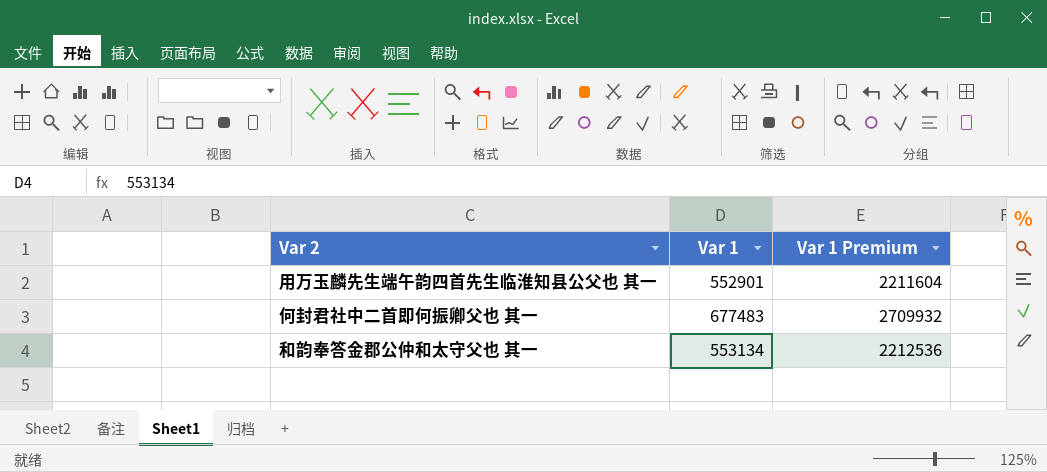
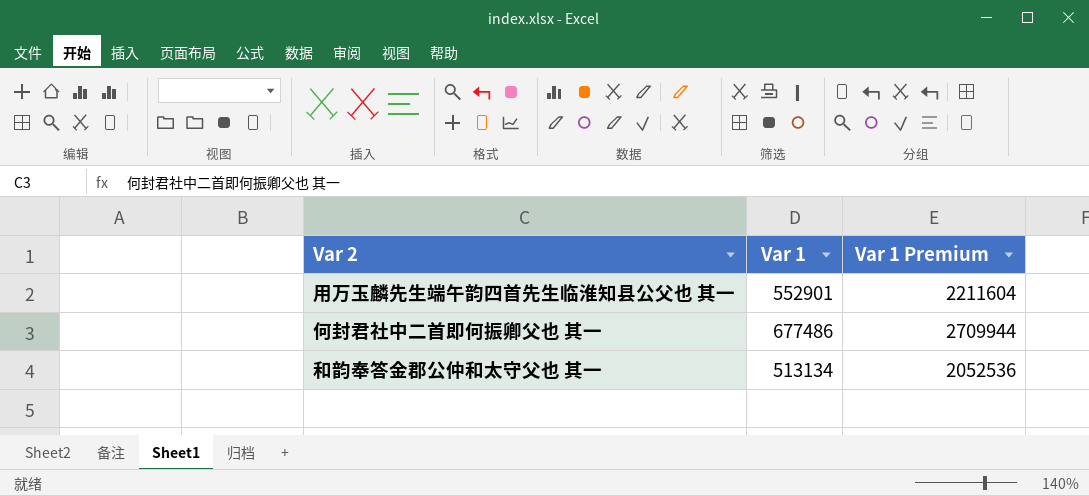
何封君社中二首即何振卿父也 其一 | Var 1: 677483 -> 677486
何封君社中二首即何振卿父也 其一 | Var 1 Premium: 2709932 -> 2709944
和韵奉答金郡公仲和太守父也 其一 | Var 1: 553134 -> 513134
和韵奉答金郡公仲和太守父也 其一 | Var 1 Premium: 2212536 -> 2052536

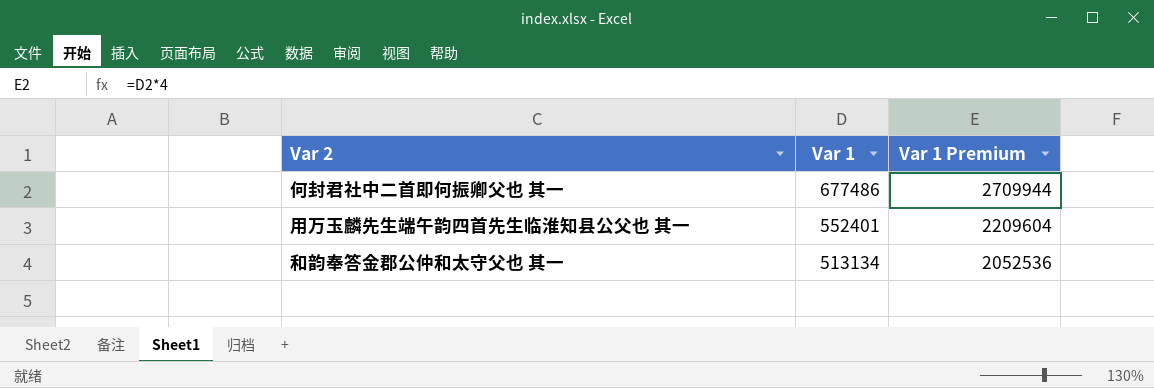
row order: none -> Var 1 descending
用万玉麟先生端午韵四首先生临淮知县公父也 其一 | Var 1: 552901 -> 552401
用万玉麟先生端午韵四首先生临淮知县公父也 其一 | Var 1 Premium: 2211604 -> 2209604

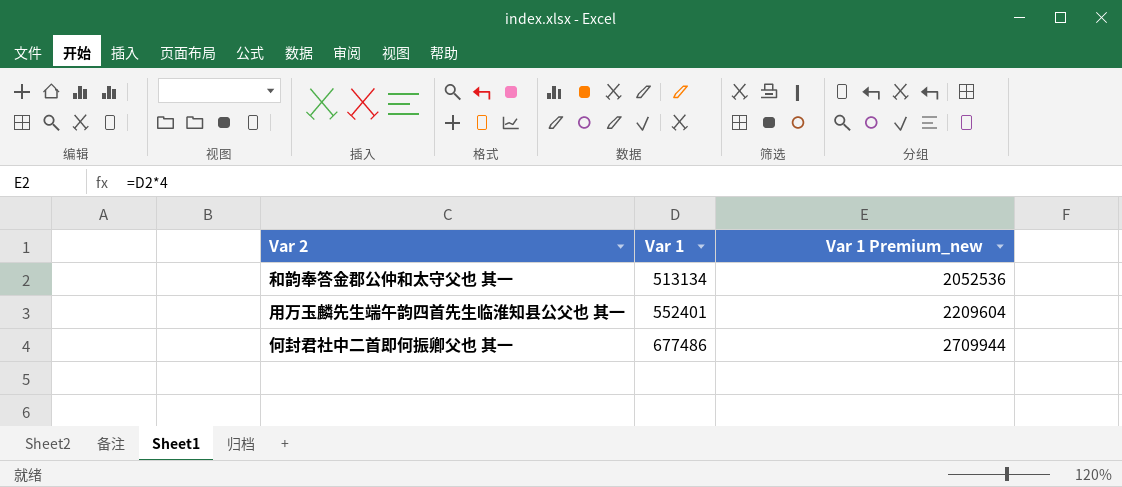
row order: Var 1 descending -> Var 1 ascending
column name: Var 1 Premium -> Var 1 Premium_new

